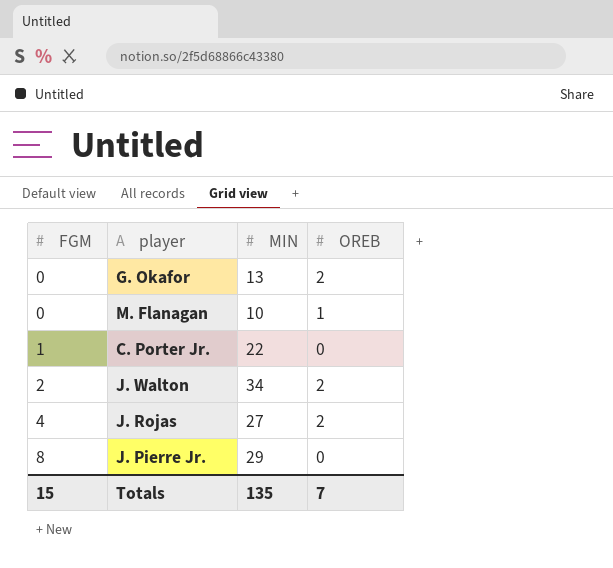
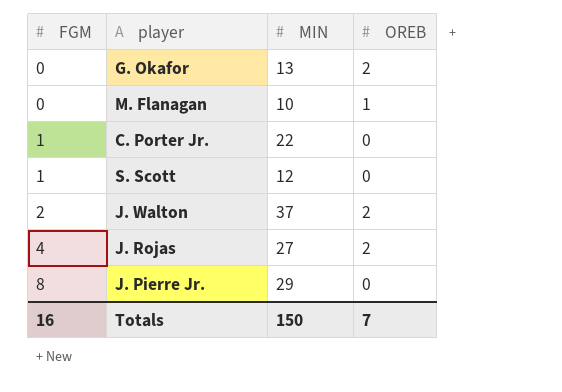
row S. Scott: none -> 1 | 12 | 0
J. Walton | MIN: 34 -> 37
Totals | FGM: 15 -> 16
Totals | MIN: 135 -> 150

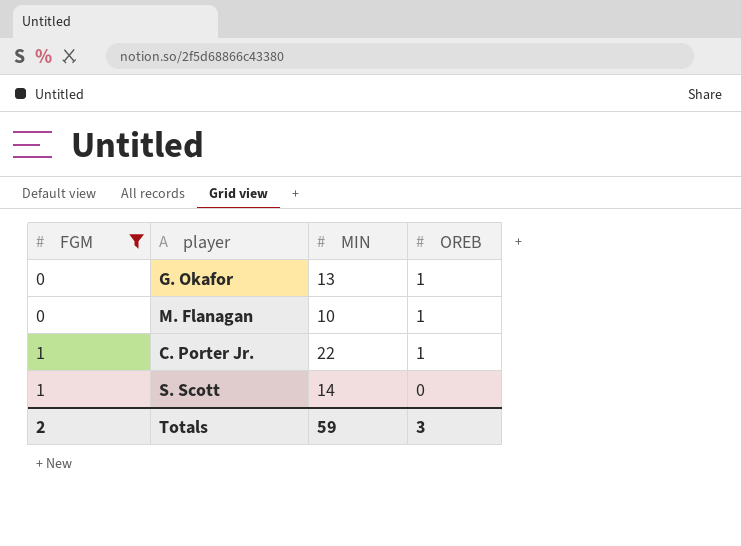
filter: none -> FGM <= 1
G. Okafor | OREB: 2 -> 1
C. Porter Jr. | OREB: 0 -> 1
S. Scott | MIN: 12 -> 14
Totals | FGM: 16 -> 2
Totals | MIN: 150 -> 59
Totals | OREB: 7 -> 3

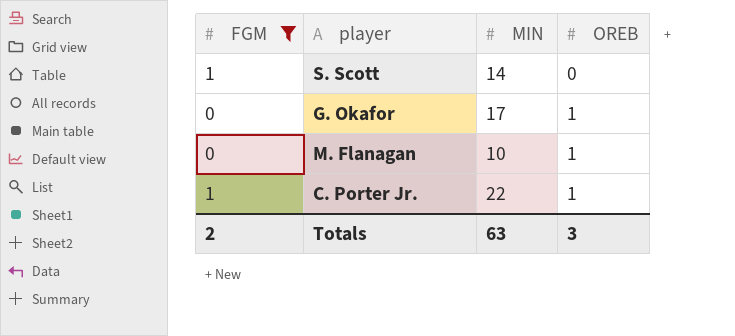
row order: FGM ascending -> OREB ascending
G. Okafor | MIN: 13 -> 17
Totals | MIN: 59 -> 63

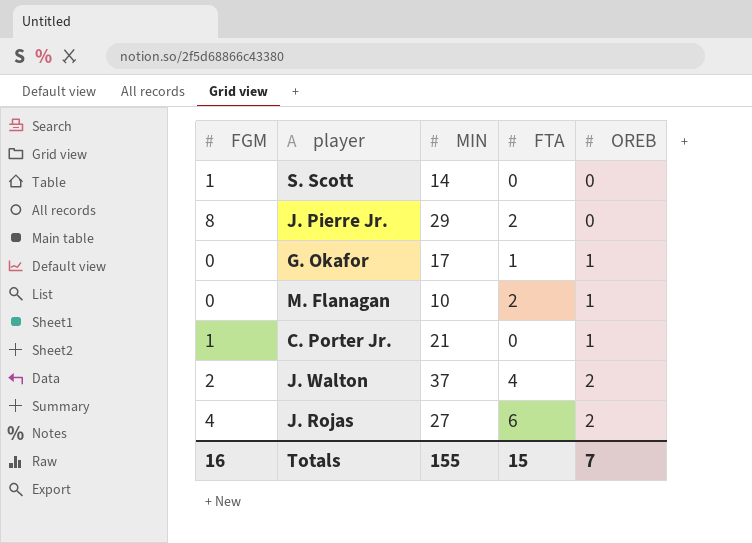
filter: FGM <= 1 -> none
column FTA | position: none -> 4
C. Porter Jr. | MIN: 22 -> 21
Totals | FGM: 2 -> 16
Totals | MIN: 63 -> 155
Totals | OREB: 3 -> 7

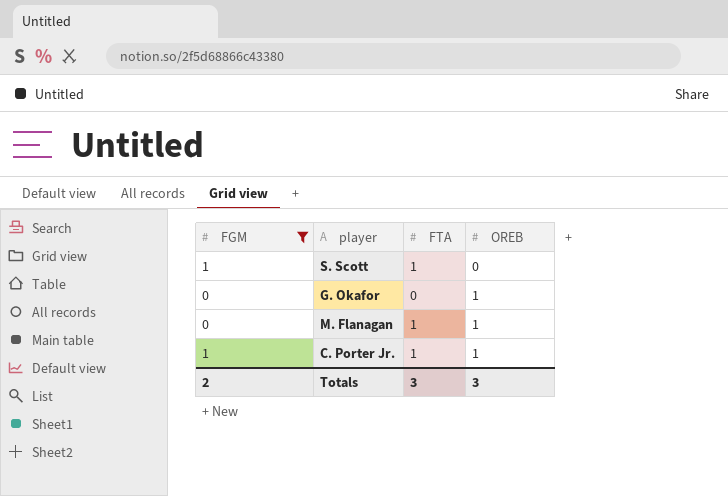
filter: none -> FGM <= 1
column MIN | position: 3 -> none
S. Scott | FTA: 0 -> 1
G. Okafor | FTA: 1 -> 0
M. Flanagan | FTA: 2 -> 1
C. Porter Jr. | FTA: 0 -> 1
Totals | FGM: 16 -> 2
Totals | FTA: 15 -> 3
Totals | OREB: 7 -> 3

